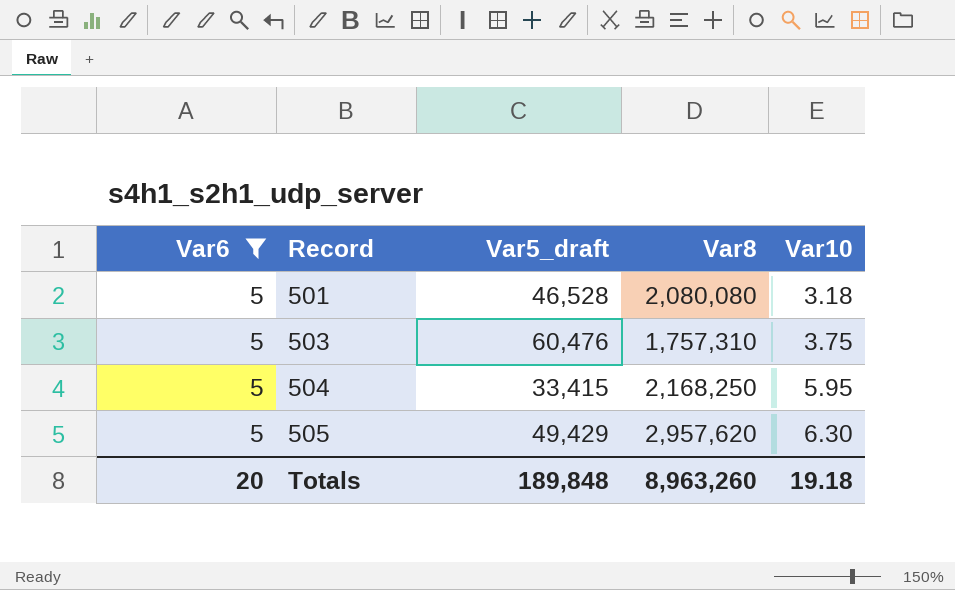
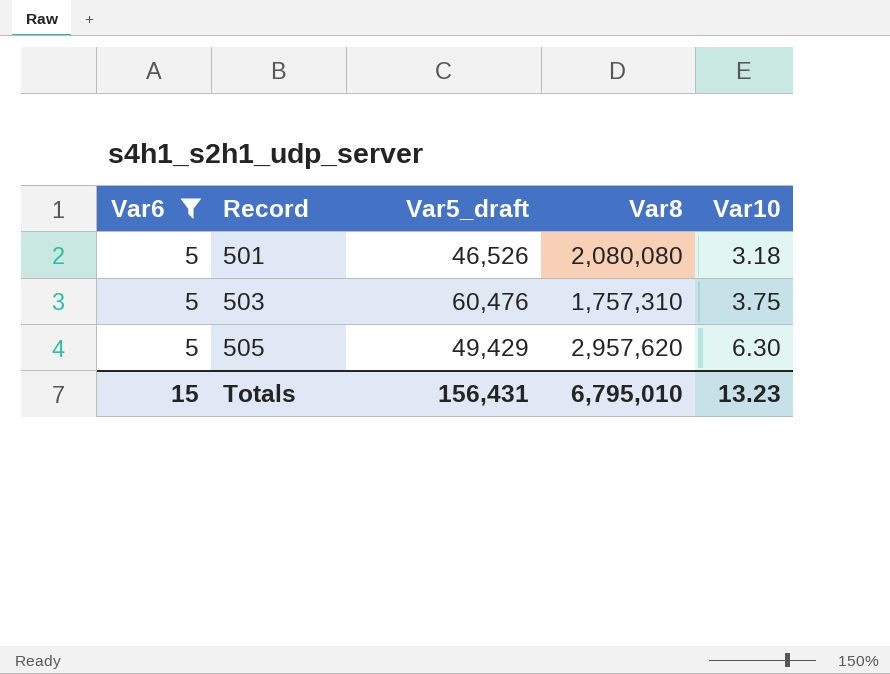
row 504: 5 | 33,415 | 2,168,250 | 5.95 -> none
501 | Var5_draft: 46,528 -> 46,526
Totals | Var6: 20 -> 15
Totals | Var5_draft: 189,848 -> 156,431
Totals | Var8: 8,963,260 -> 6,795,010
Totals | Var10: 19.18 -> 13.23

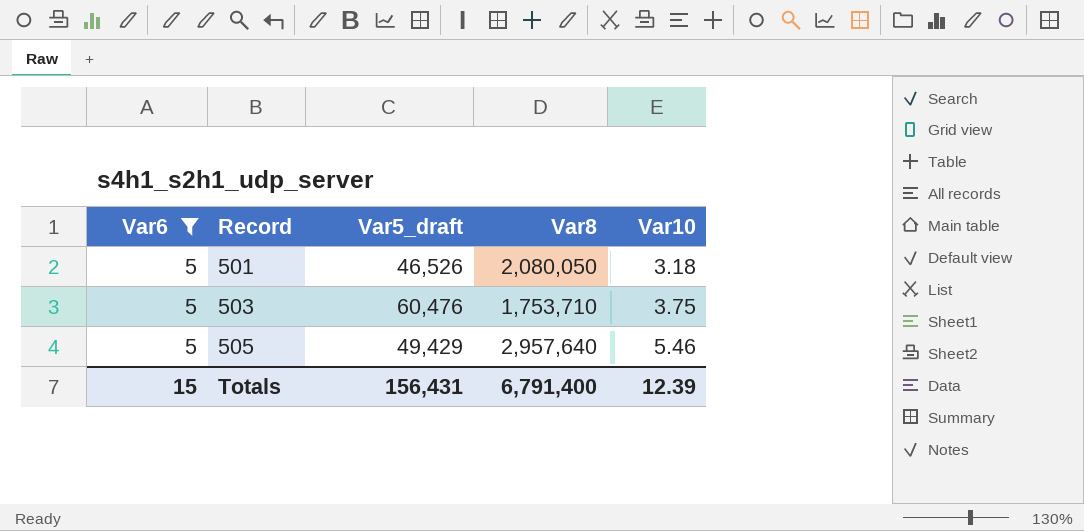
501 | Var8: 2,080,080 -> 2,080,050
503 | Var8: 1,757,310 -> 1,753,710
505 | Var8: 2,957,620 -> 2,957,640
505 | Var10: 6.30 -> 5.46
Totals | Var8: 6,795,010 -> 6,791,400
Totals | Var10: 13.23 -> 12.39

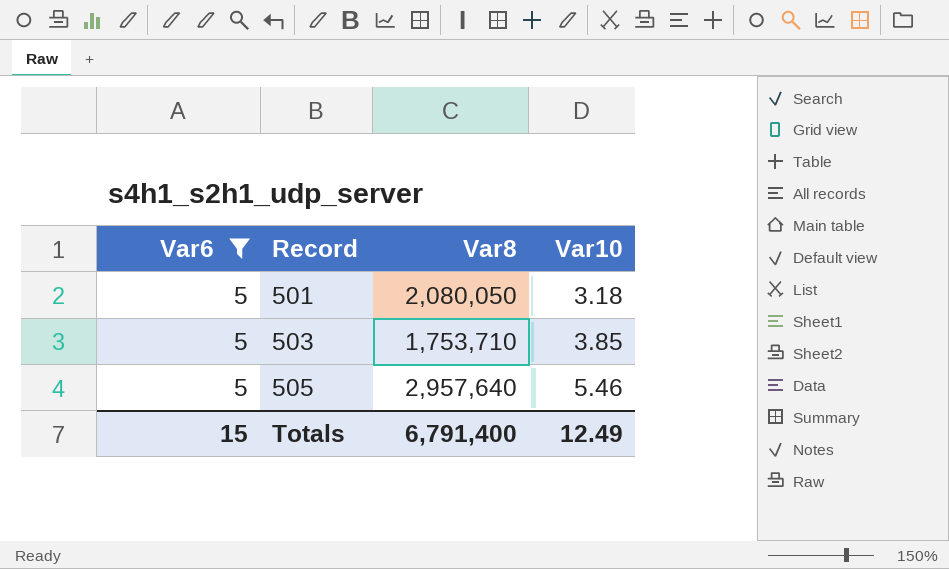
column Var5_draft | position: 3 -> none
503 | Var10: 3.75 -> 3.85
Totals | Var10: 12.39 -> 12.49

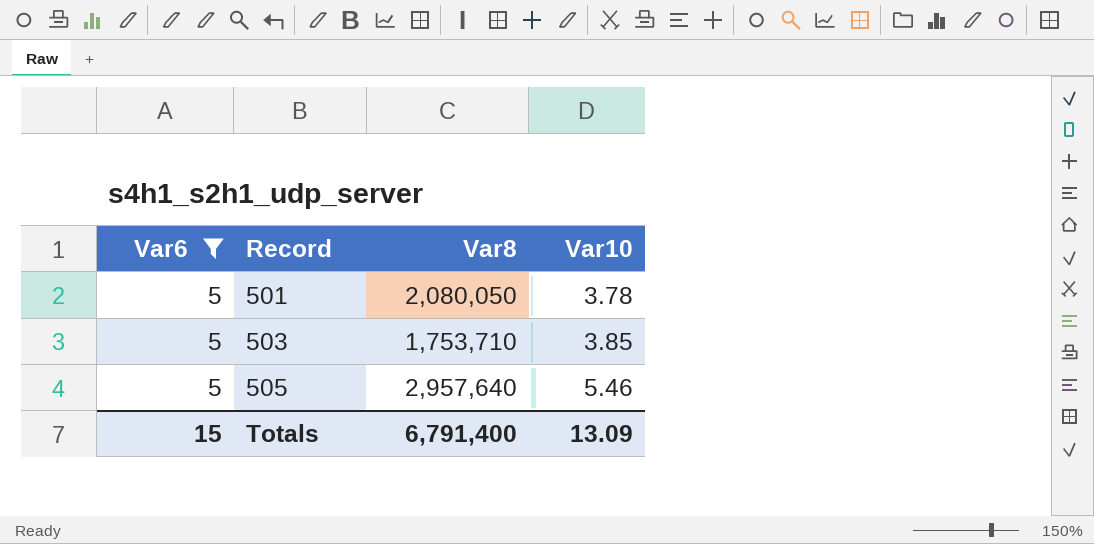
501 | Var10: 3.18 -> 3.78
Totals | Var10: 12.49 -> 13.09

